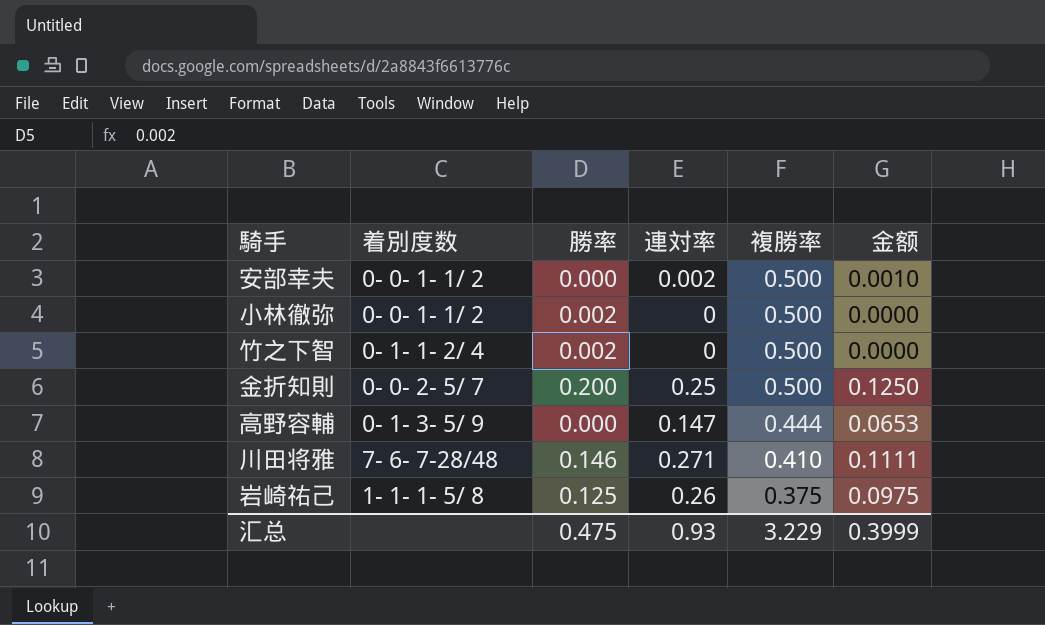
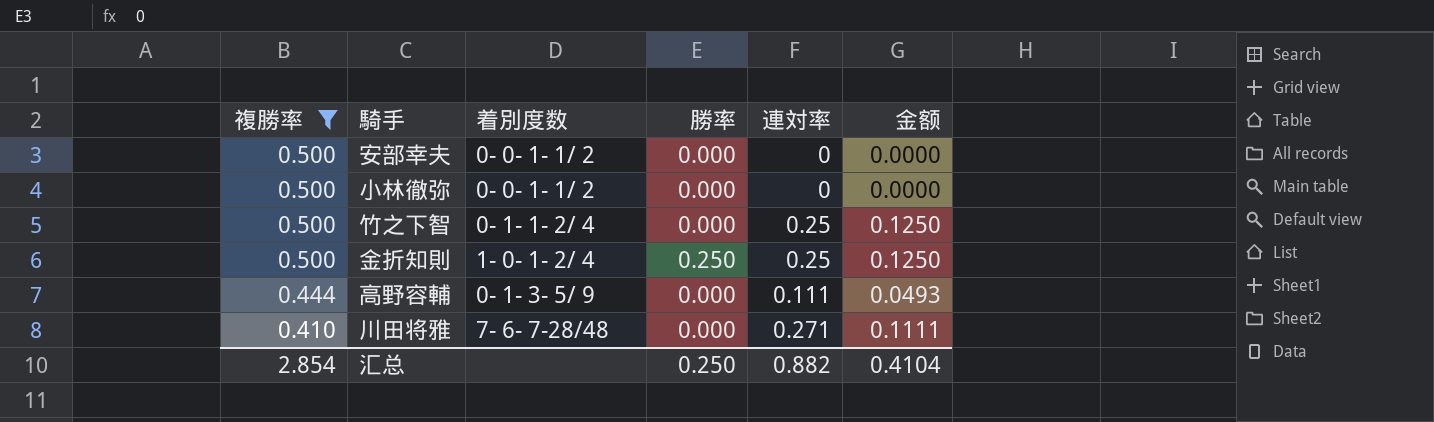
filter: none -> 複勝率 != 0.375
column 複勝率 | position: 5 -> 1
安部幸夫 | 連対率: 0.002 -> 0
安部幸夫 | 金额: 0.0010 -> 0.0000
小林徹弥 | 勝率: 0.002 -> 0.000
竹之下智 | 勝率: 0.002 -> 0.000
竹之下智 | 連対率: 0 -> 0.25
竹之下智 | 金额: 0.0000 -> 0.1250
金折知則 | 着別度数: 0- 0- 2- 5/ 7 -> 1- 0- 1- 2/ 4
金折知則 | 勝率: 0.200 -> 0.250
高野容輔 | 連対率: 0.147 -> 0.111
高野容輔 | 金额: 0.0653 -> 0.0493
川田将雅 | 勝率: 0.146 -> 0.000
汇总 | 複勝率: 3.229 -> 2.854
汇总 | 勝率: 0.475 -> 0.250
汇总 | 連対率: 0.93 -> 0.882
汇总 | 金额: 0.3999 -> 0.4104

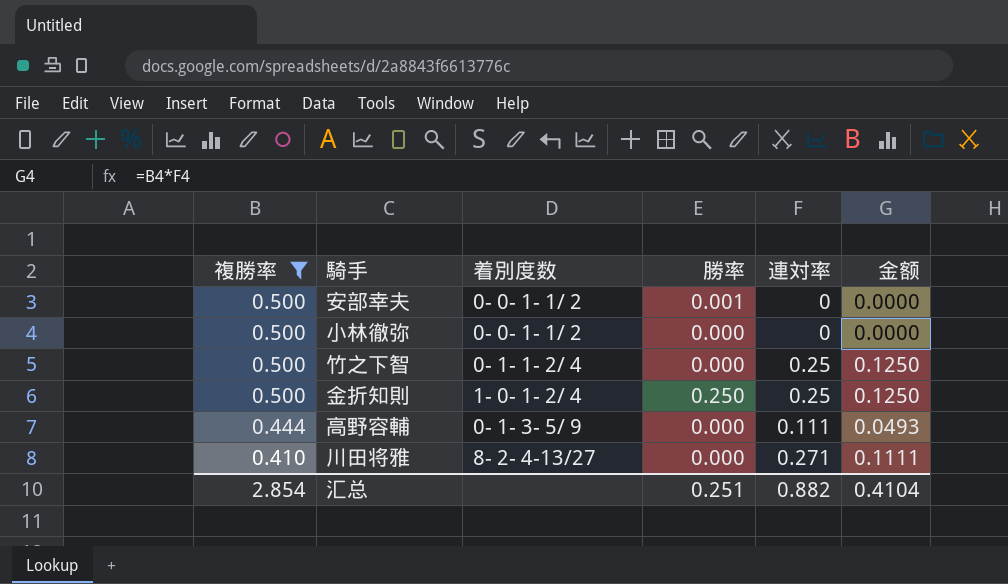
安部幸夫 | 勝率: 0.000 -> 0.001
川田将雅 | 着別度数: 7- 6- 7-28/48 -> 8- 2- 4-13/27
汇总 | 勝率: 0.250 -> 0.251

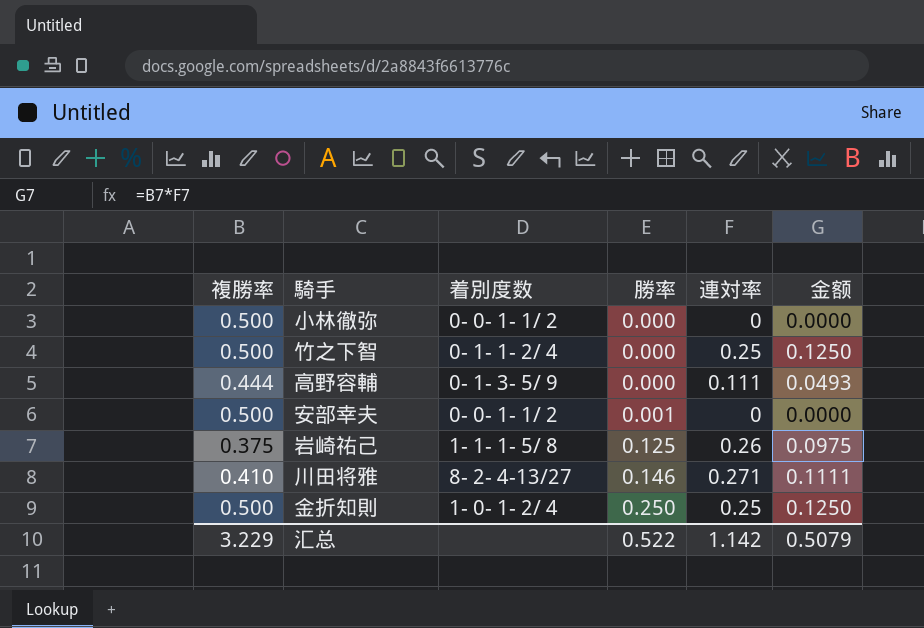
filter: 複勝率 != 0.375 -> none
row order: 複勝率 descending -> 勝率 ascending
川田将雅 | 勝率: 0.000 -> 0.146
汇总 | 複勝率: 2.854 -> 3.229
汇总 | 勝率: 0.251 -> 0.522
汇总 | 連対率: 0.882 -> 1.142
汇总 | 金额: 0.4104 -> 0.5079

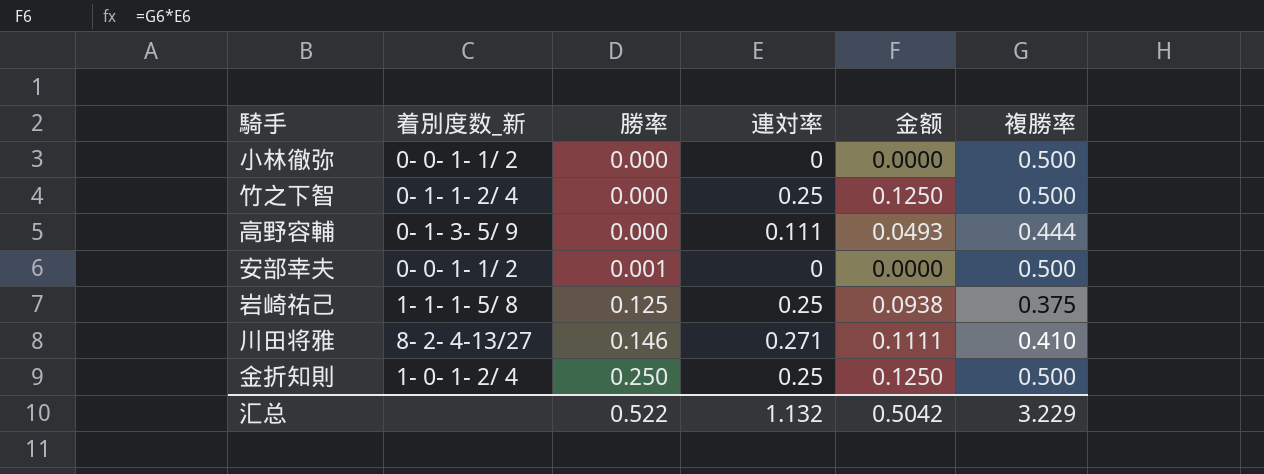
column name: 着別度数 -> 着別度数_新
column 複勝率 | position: 1 -> 6
岩崎祐己 | 連対率: 0.26 -> 0.25
岩崎祐己 | 金额: 0.0975 -> 0.0938
汇总 | 連対率: 1.142 -> 1.132
汇总 | 金额: 0.5079 -> 0.5042

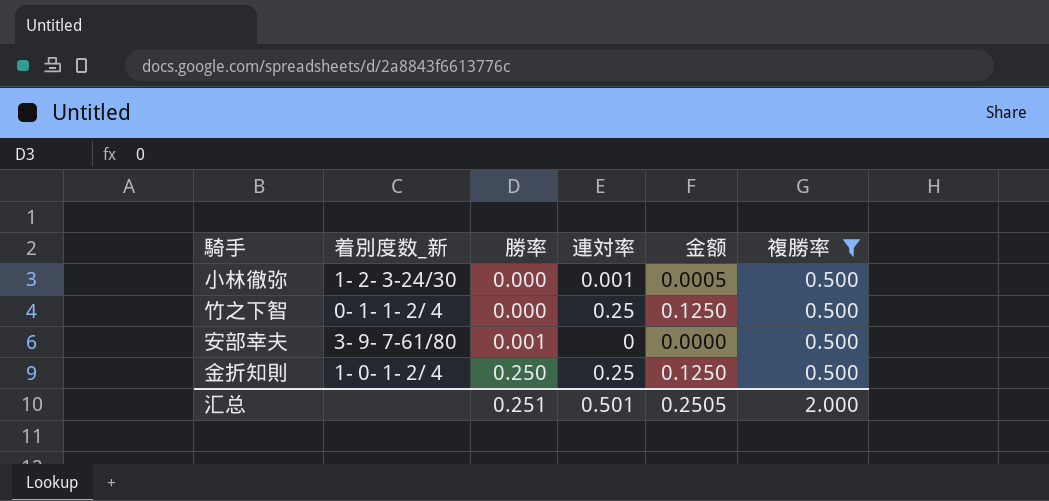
filter: none -> 複勝率 = 0.500
小林徹弥 | 着別度数_新: 0- 0- 1- 1/ 2 -> 1- 2- 3-24/30
小林徹弥 | 連対率: 0 -> 0.001
小林徹弥 | 金额: 0.0000 -> 0.0005
安部幸夫 | 着別度数_新: 0- 0- 1- 1/ 2 -> 3- 9- 7-61/80
汇总 | 勝率: 0.522 -> 0.251
汇总 | 連対率: 1.132 -> 0.501
汇总 | 金额: 0.5042 -> 0.2505
汇总 | 複勝率: 3.229 -> 2.000

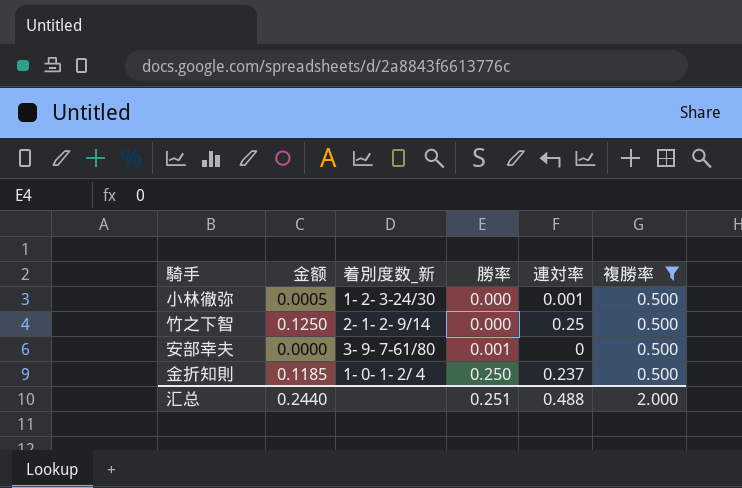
column 金额 | position: 5 -> 2
竹之下智 | 着別度数_新: 0- 1- 1- 2/ 4 -> 2- 1- 2- 9/14
金折知則 | 金额: 0.1250 -> 0.1185
金折知則 | 連対率: 0.25 -> 0.237
汇总 | 金额: 0.2505 -> 0.2440
汇总 | 連対率: 0.501 -> 0.488

